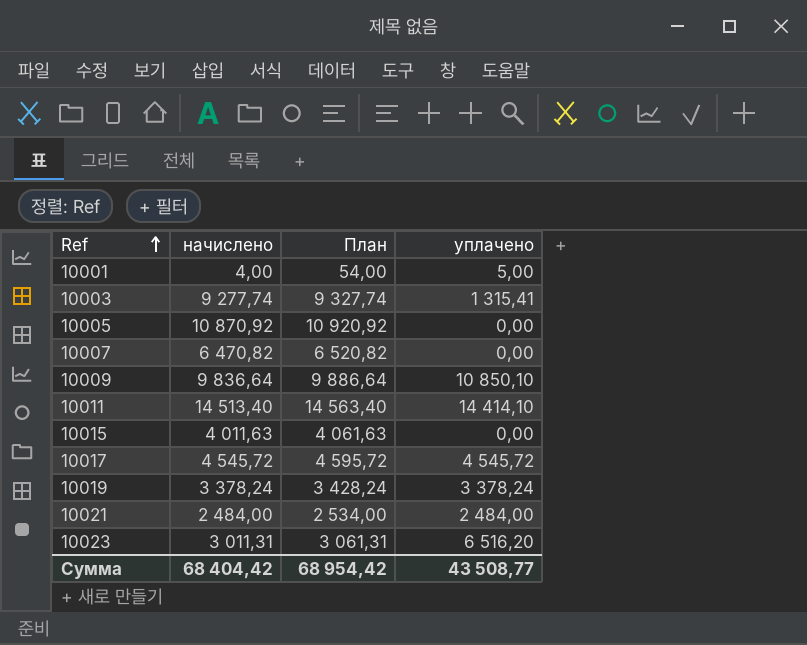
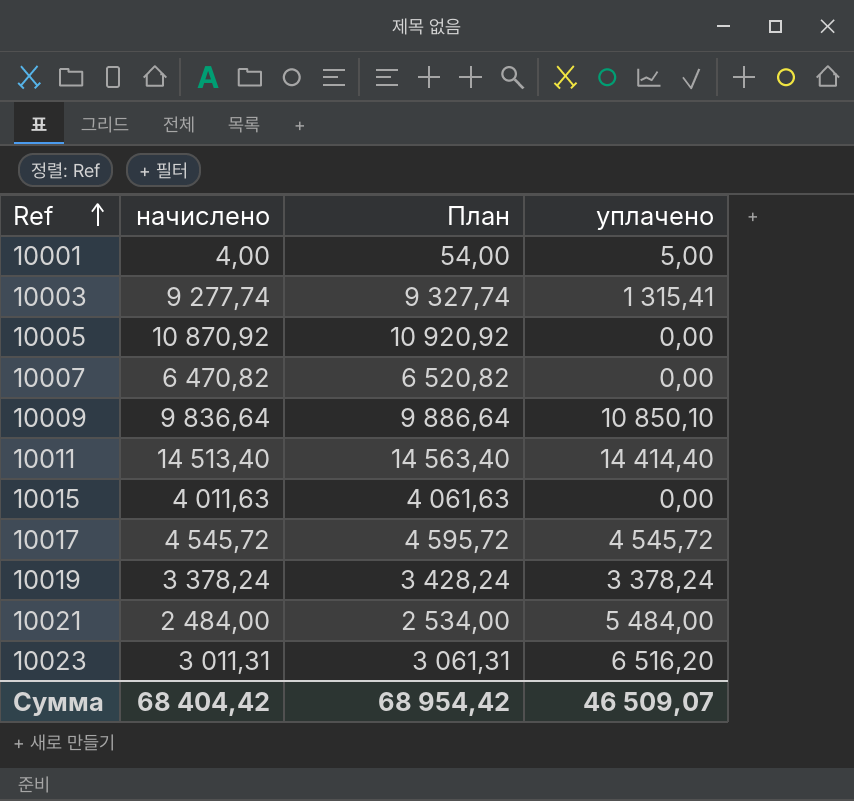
10011 | уплачено: 14 414,10 -> 14 414,40
10021 | уплачено: 2 484,00 -> 5 484,00
Сумма | уплачено: 43 508,77 -> 46 509,07

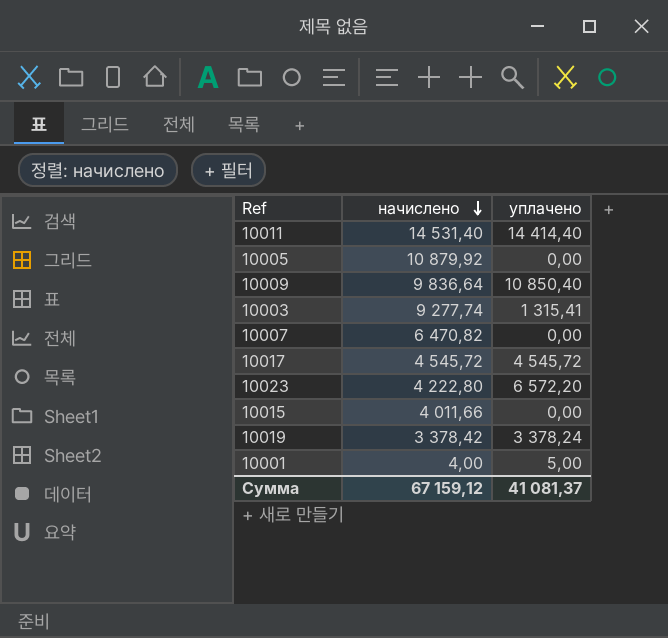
row order: Ref ascending -> начислено descending
column План | formula: [начислено] + 50 -> none
row 10021: 2 484,00 | 2 534,00 | 5 484,00 -> none
10011 | начислено: 14 513,40 -> 14 531,40
10005 | начислено: 10 870,92 -> 10 879,92
10009 | уплачено: 10 850,10 -> 10 850,40
10023 | начислено: 3 011,31 -> 4 222,80
10023 | уплачено: 6 516,20 -> 6 572,20
10015 | начислено: 4 011,63 -> 4 011,66
10019 | начислено: 3 378,24 -> 3 378,42
Сумма | начислено: 68 404,42 -> 67 159,12
Сумма | уплачено: 46 509,07 -> 41 081,37

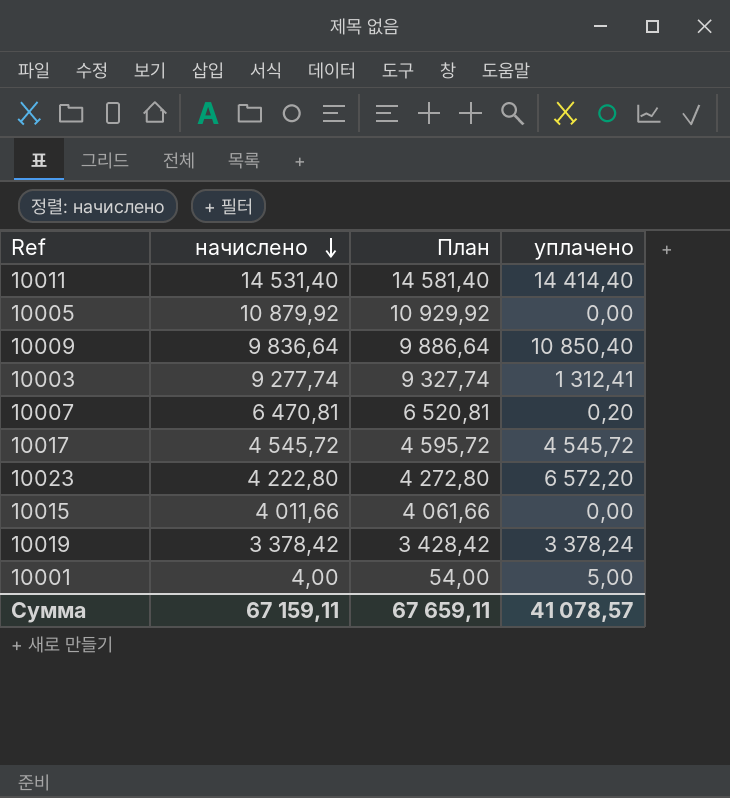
column План | formula: none -> [начислено] + 50
10003 | уплачено: 1 315,41 -> 1 312,41
10007 | начислено: 6 470,82 -> 6 470,81
10007 | уплачено: 0,00 -> 0,20
Сумма | начислено: 67 159,12 -> 67 159,11
Сумма | уплачено: 41 081,37 -> 41 078,57

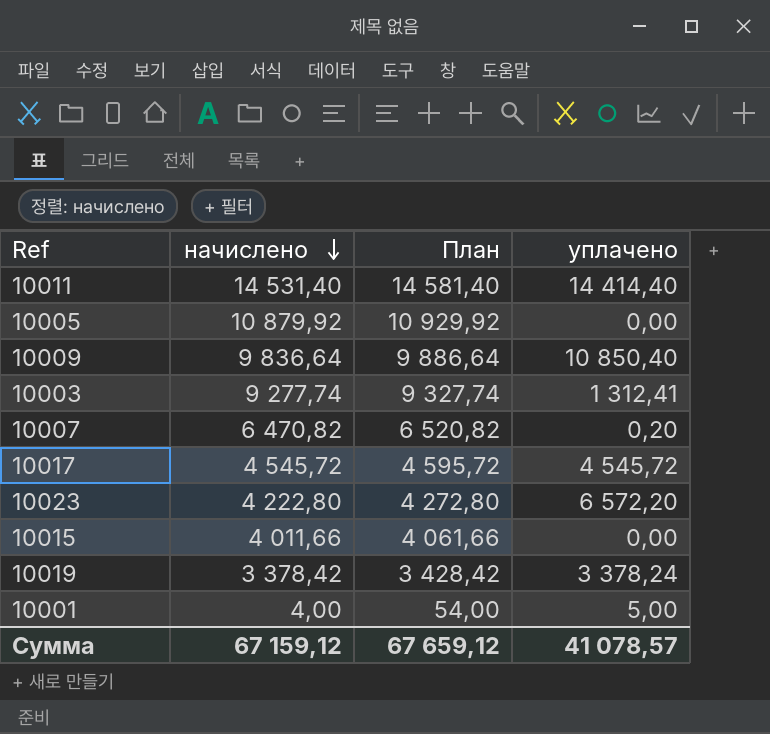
10007 | начислено: 6 470,81 -> 6 470,82
10007 | План: 6 520,81 -> 6 520,82
Сумма | начислено: 67 159,11 -> 67 159,12
Сумма | План: 67 659,11 -> 67 659,12

